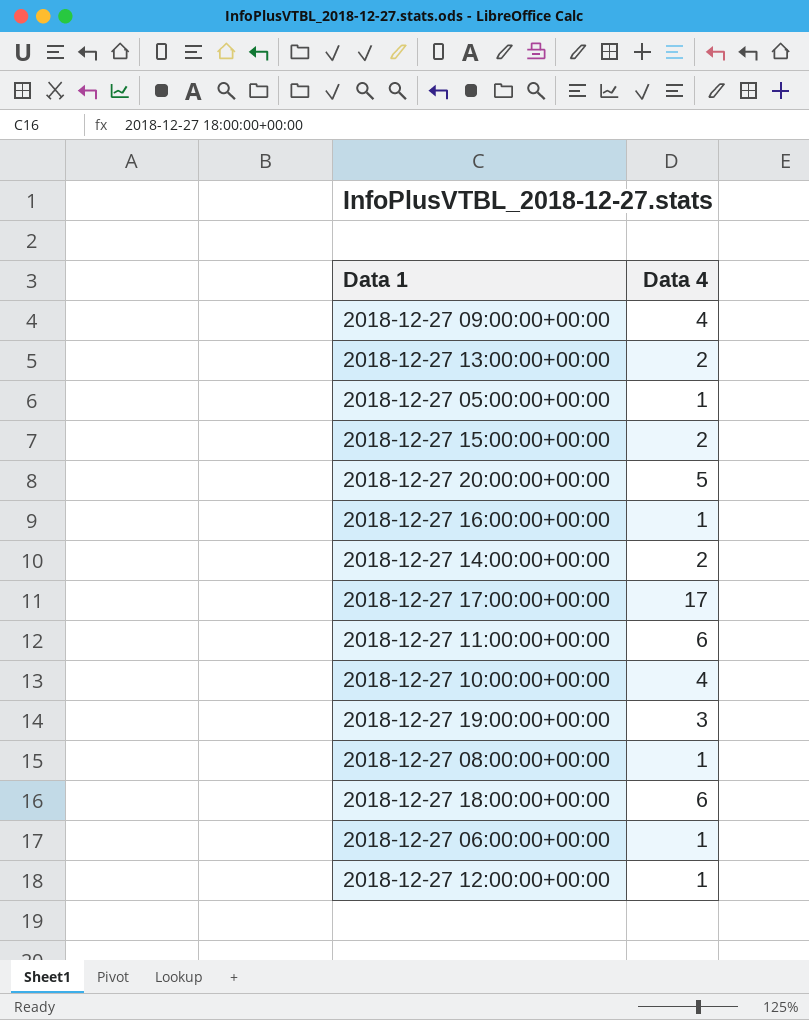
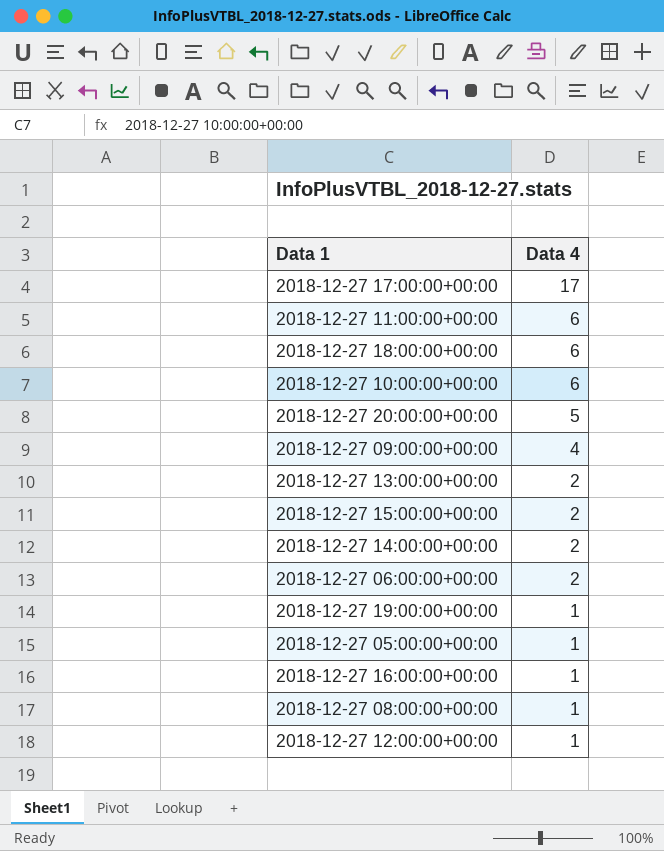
row order: none -> Data 4 descending
2018-12-27 10:00:00+00:00 | Data 4: 4 -> 6
2018-12-27 06:00:00+00:00 | Data 4: 1 -> 2
2018-12-27 19:00:00+00:00 | Data 4: 3 -> 1

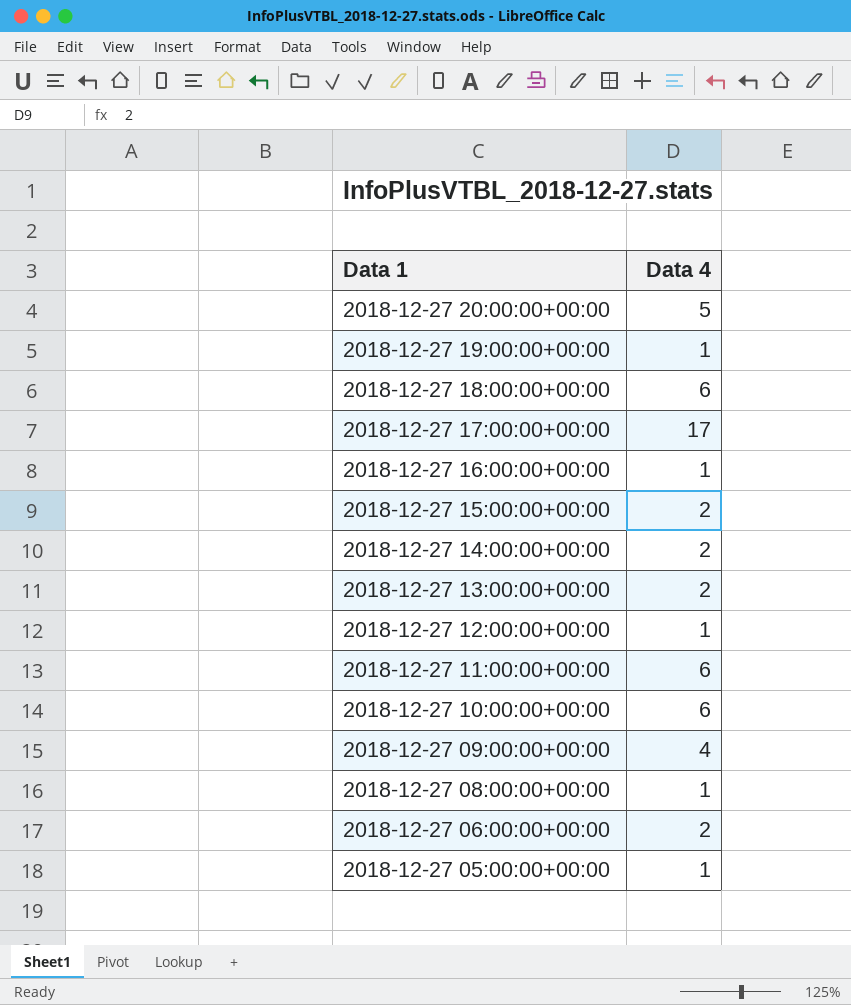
row order: Data 4 descending -> Data 1 descending

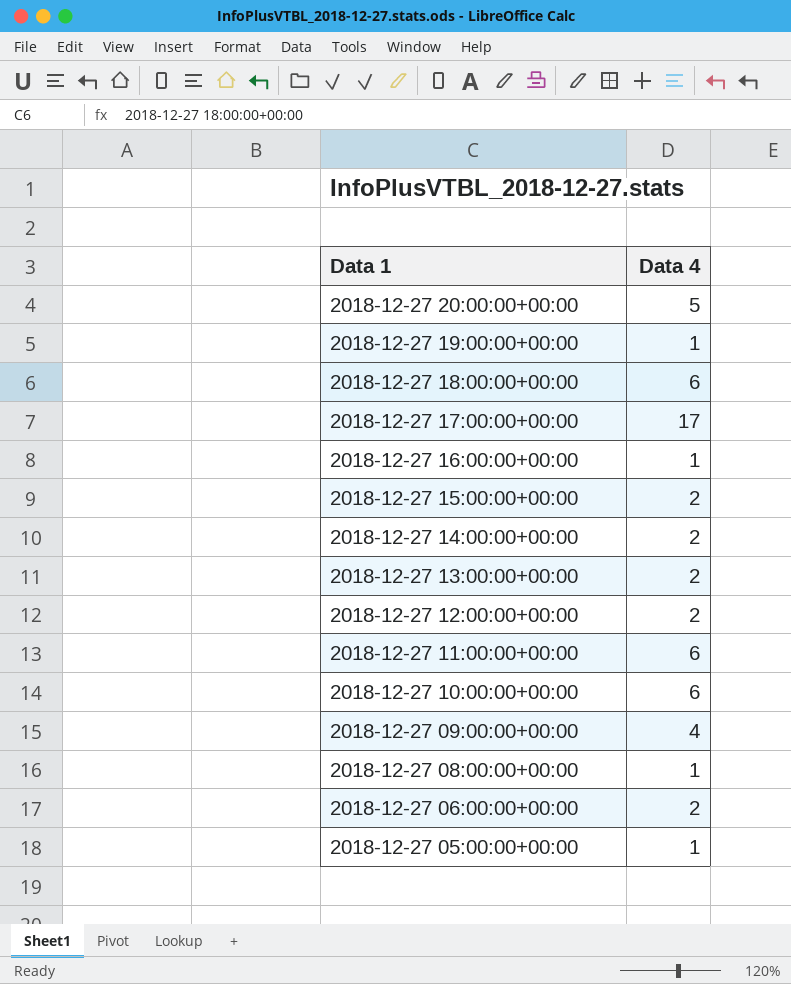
2018-12-27 12:00:00+00:00 | Data 4: 1 -> 2

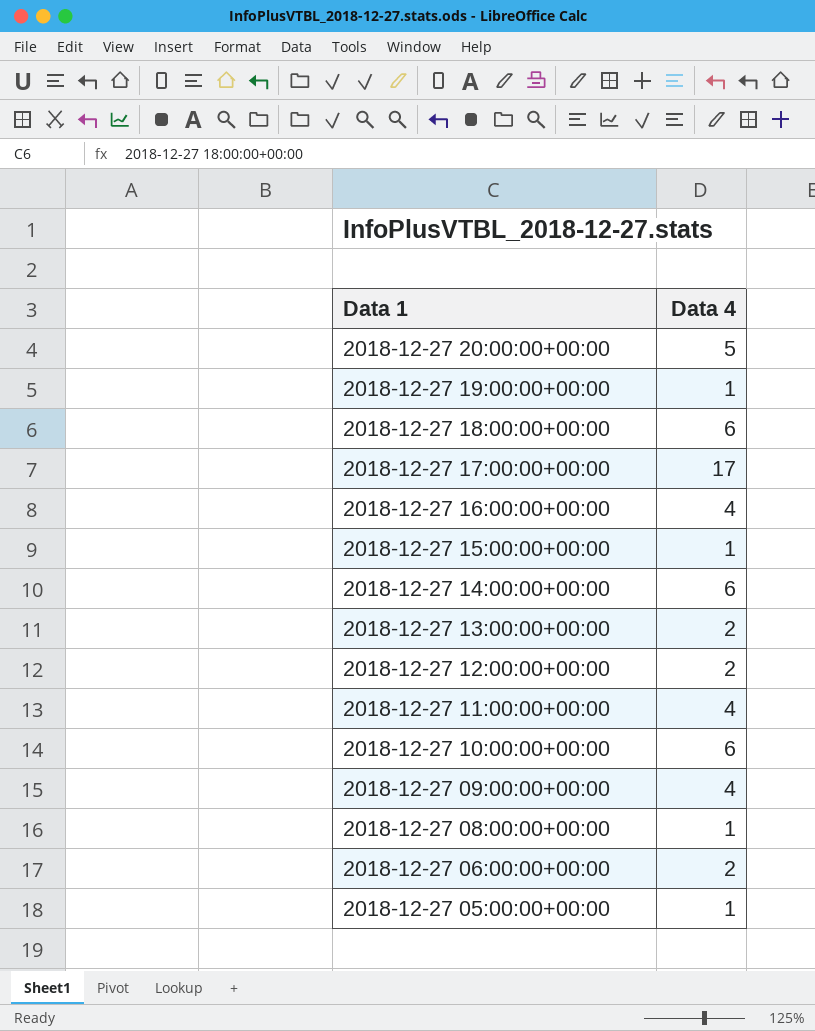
2018-12-27 16:00:00+00:00 | Data 4: 1 -> 4
2018-12-27 15:00:00+00:00 | Data 4: 2 -> 1
2018-12-27 14:00:00+00:00 | Data 4: 2 -> 6
2018-12-27 11:00:00+00:00 | Data 4: 6 -> 4

